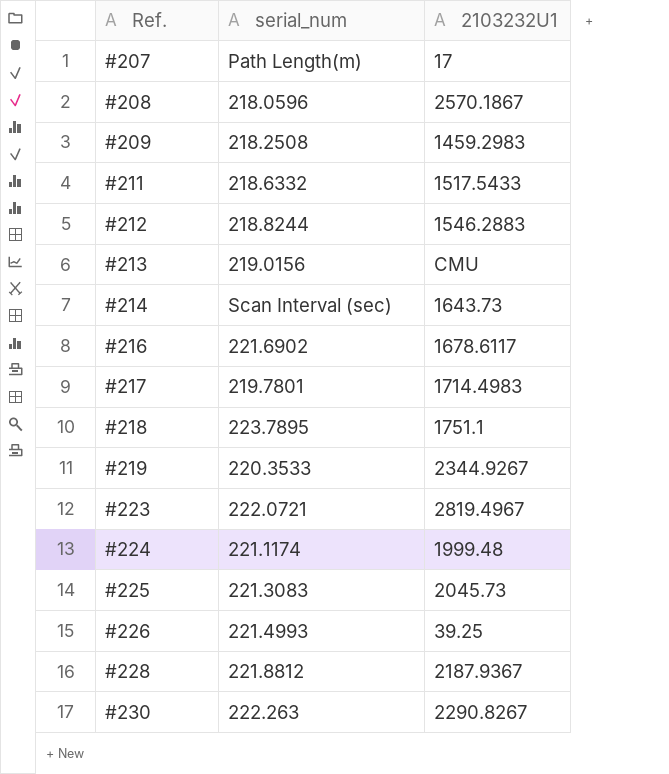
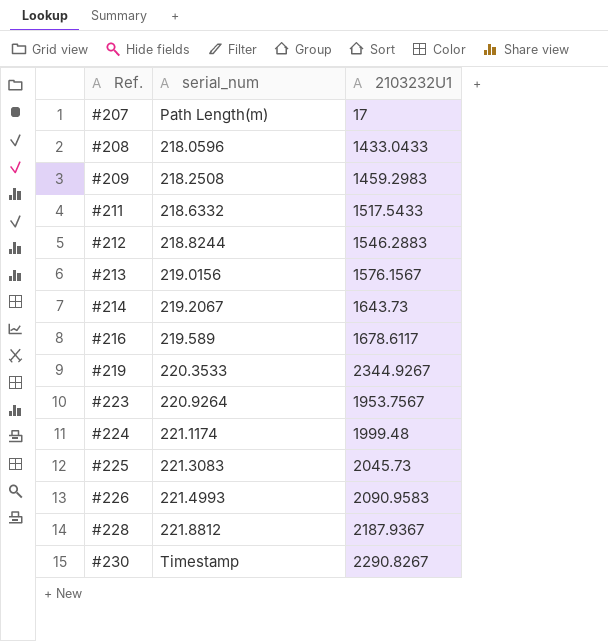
row #217: 219.7801 | 1714.4983 -> none
row #218: 223.7895 | 1751.1 -> none
#208 | 2103232U1: 2570.1867 -> 1433.0433
#213 | 2103232U1: CMU -> 1576.1567
#214 | serial_num: Scan Interval (sec) -> 219.2067
#216 | serial_num: 221.6902 -> 219.589
#223 | serial_num: 222.0721 -> 220.9264
#223 | 2103232U1: 2819.4967 -> 1953.7567
#226 | 2103232U1: 39.25 -> 2090.9583
#230 | serial_num: 222.263 -> Timestamp

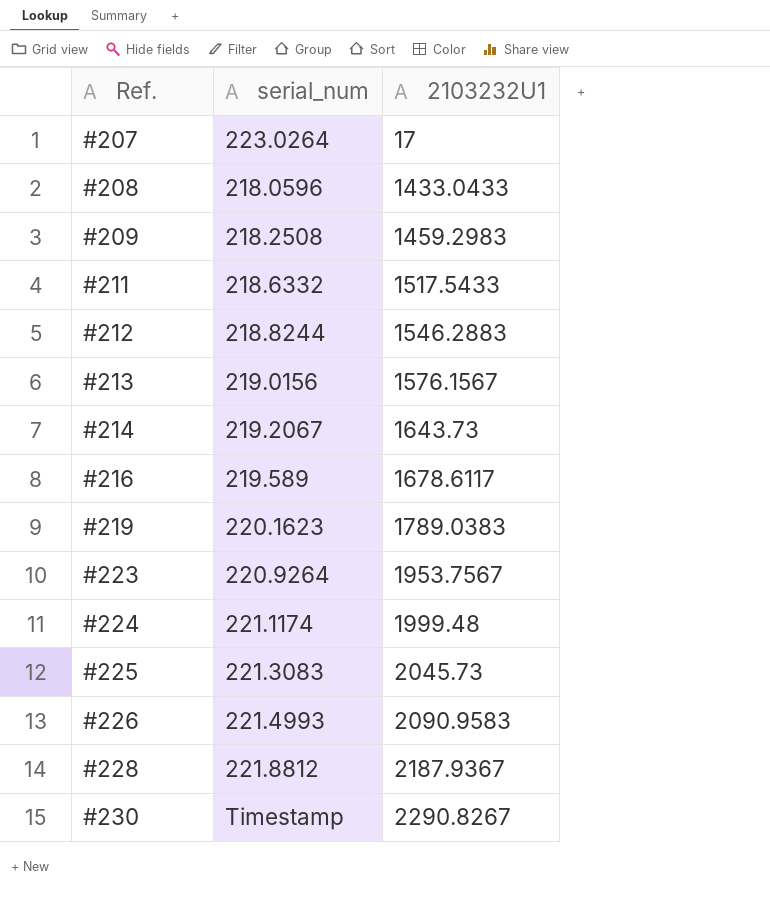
#207 | serial_num: Path Length(m) -> 223.0264
#219 | serial_num: 220.3533 -> 220.1623
#219 | 2103232U1: 2344.9267 -> 1789.0383

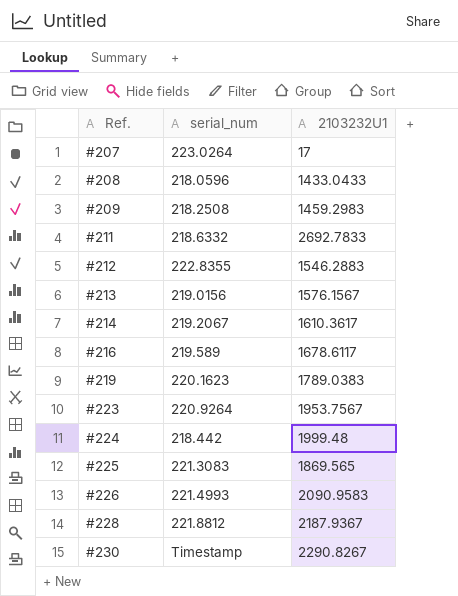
#211 | 2103232U1: 1517.5433 -> 2692.7833
#212 | serial_num: 218.8244 -> 222.8355
#214 | 2103232U1: 1643.73 -> 1610.3617
#224 | serial_num: 221.1174 -> 218.442
#225 | 2103232U1: 2045.73 -> 1869.565

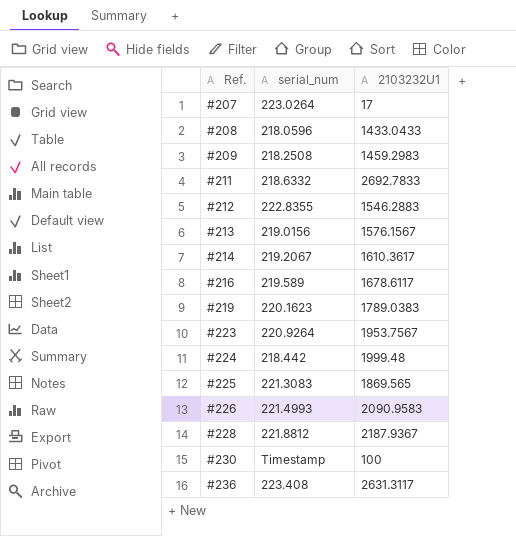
#230 | 2103232U1: 2290.8267 -> 100
row #236: none -> 223.408 | 2631.3117

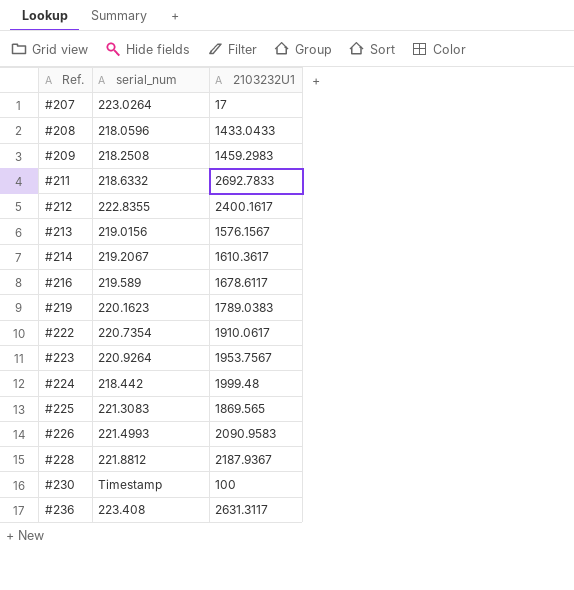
#212 | 2103232U1: 1546.2883 -> 2400.1617
row #222: none -> 220.7354 | 1910.0617

